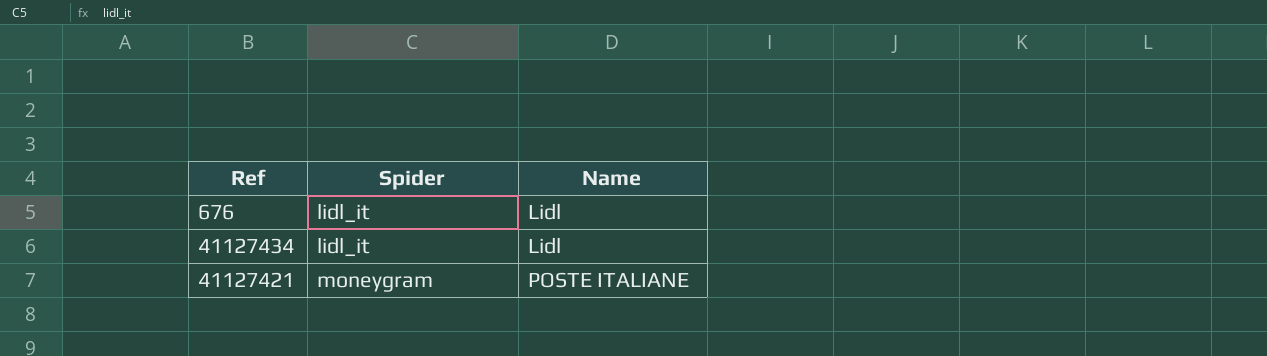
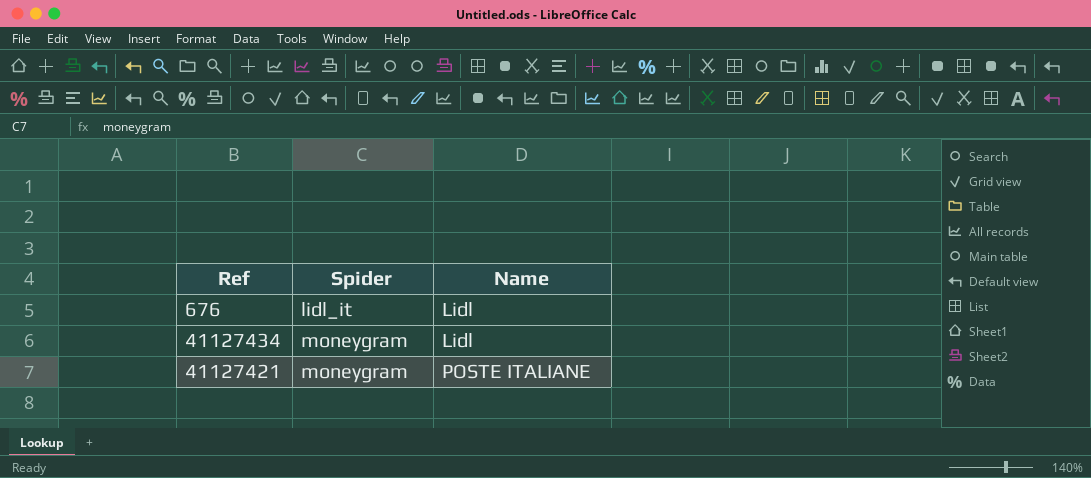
41127434 | Spider: lidl_it -> moneygram

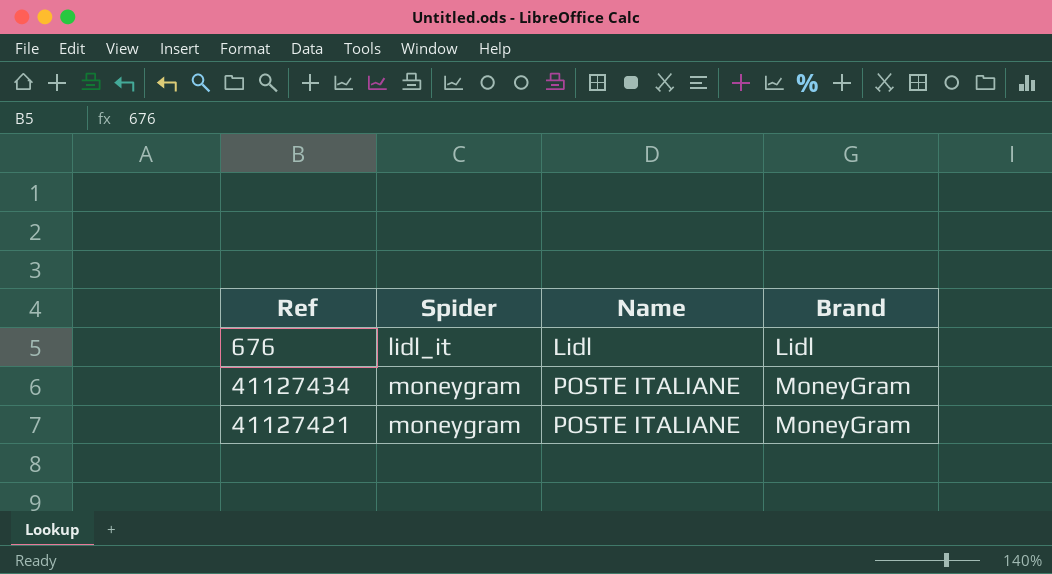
column Brand | position: none -> 4
41127434 | Name: Lidl -> POSTE ITALIANE

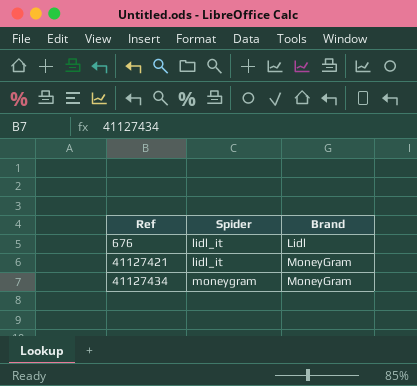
row order: Spider ascending -> Ref ascending
column Name | position: 3 -> none
41127421 | Spider: moneygram -> lidl_it

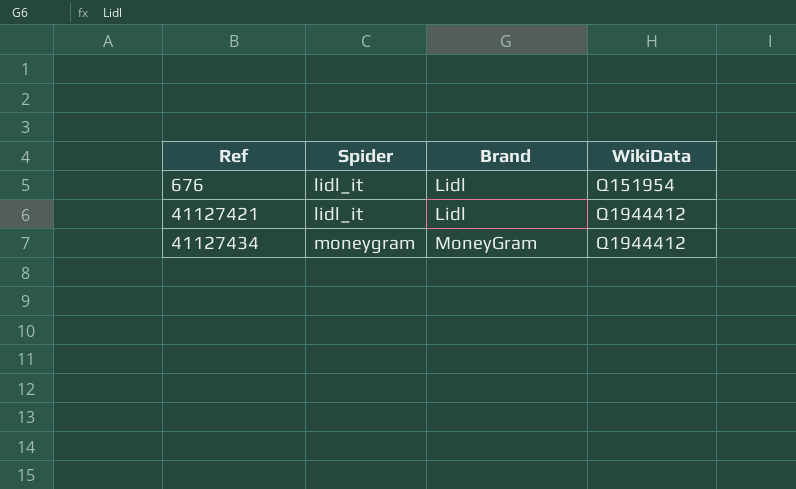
column WikiData | position: none -> 4
41127421 | Brand: MoneyGram -> Lidl

